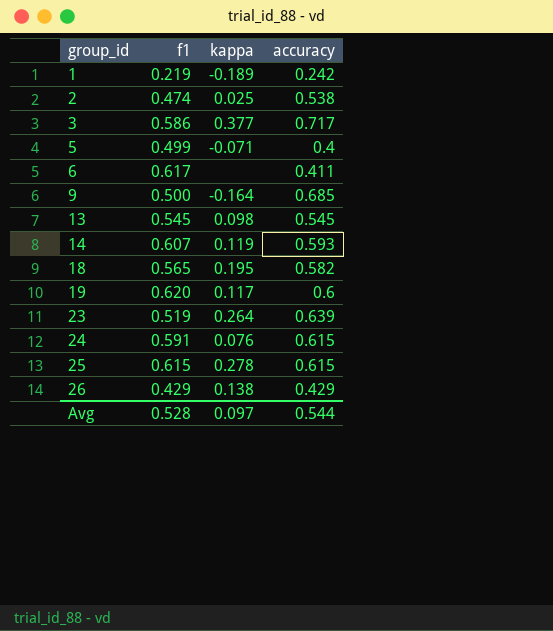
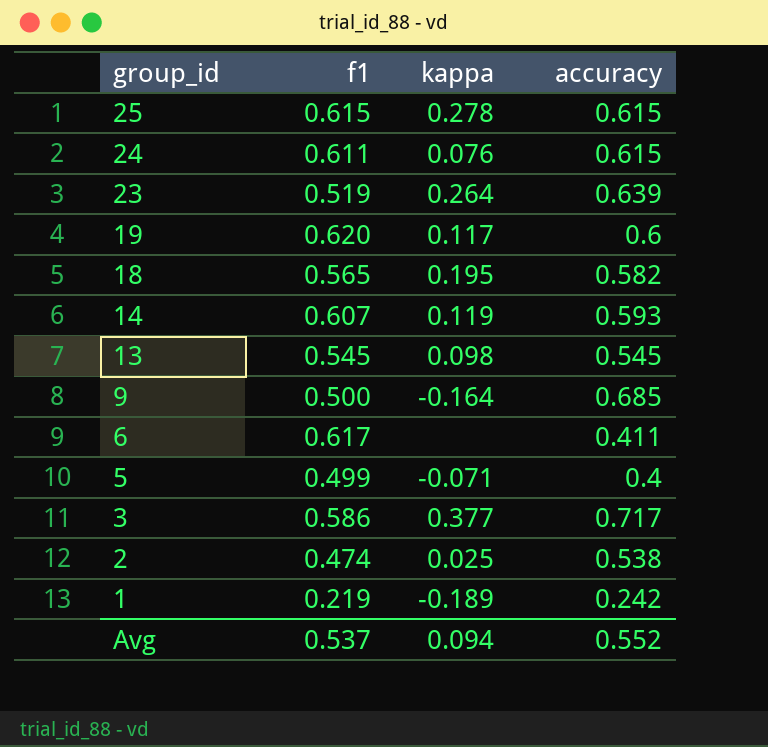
row order: group_id ascending -> group_id descending
row 26: 0.429 | 0.138 | 0.429 -> none
24 | f1: 0.591 -> 0.611
Avg | f1: 0.528 -> 0.537
Avg | kappa: 0.097 -> 0.094
Avg | accuracy: 0.544 -> 0.552

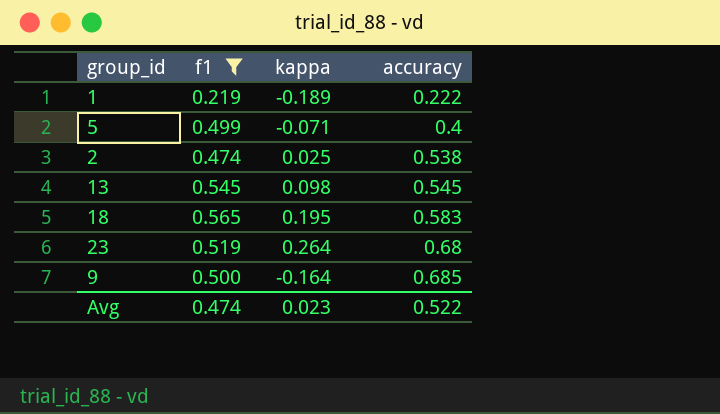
filter: none -> f1 <= 0.565
row order: group_id descending -> accuracy ascending
1 | accuracy: 0.242 -> 0.222
18 | accuracy: 0.582 -> 0.583
23 | accuracy: 0.639 -> 0.68
Avg | f1: 0.537 -> 0.474
Avg | kappa: 0.094 -> 0.023
Avg | accuracy: 0.552 -> 0.522

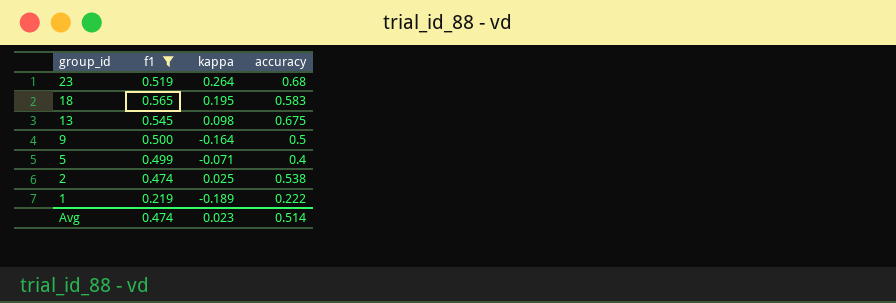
row order: accuracy ascending -> group_id descending
13 | accuracy: 0.545 -> 0.675
9 | accuracy: 0.685 -> 0.5
Avg | accuracy: 0.522 -> 0.514

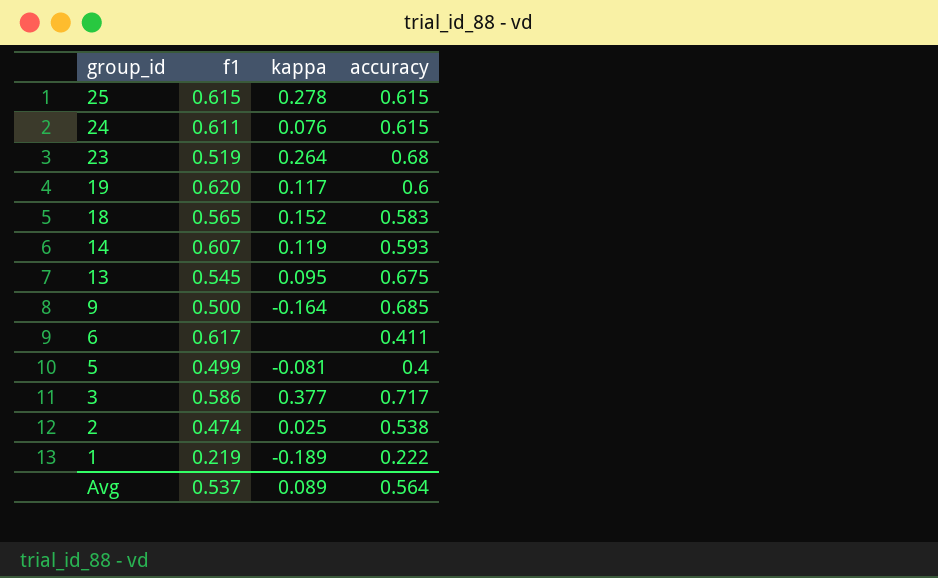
filter: f1 <= 0.565 -> none
18 | kappa: 0.195 -> 0.152
13 | kappa: 0.098 -> 0.095
9 | accuracy: 0.5 -> 0.685
5 | kappa: -0.071 -> -0.081
Avg | f1: 0.474 -> 0.537
Avg | kappa: 0.023 -> 0.089
Avg | accuracy: 0.514 -> 0.564

